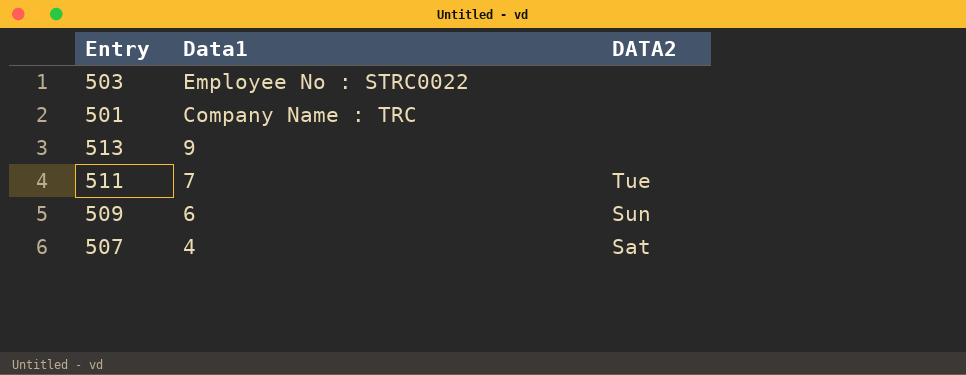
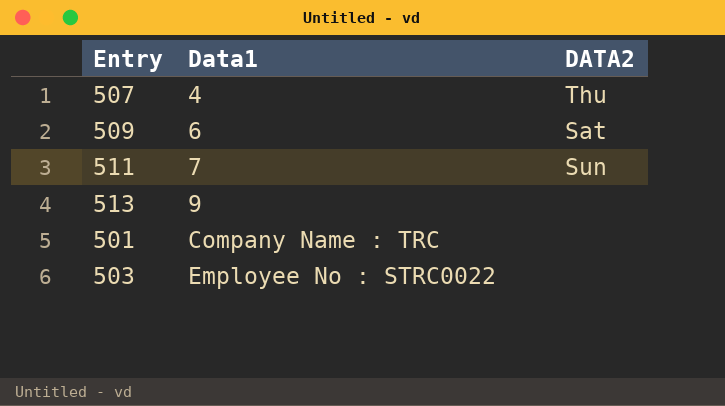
row order: Data1 descending -> Data1 ascending
507 | DATA2: Sat -> Thu
509 | DATA2: Sun -> Sat
511 | DATA2: Tue -> Sun

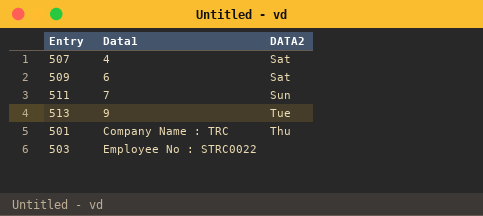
507 | DATA2: Thu -> Sat
513 | DATA2: none -> Tue
501 | DATA2: none -> Thu

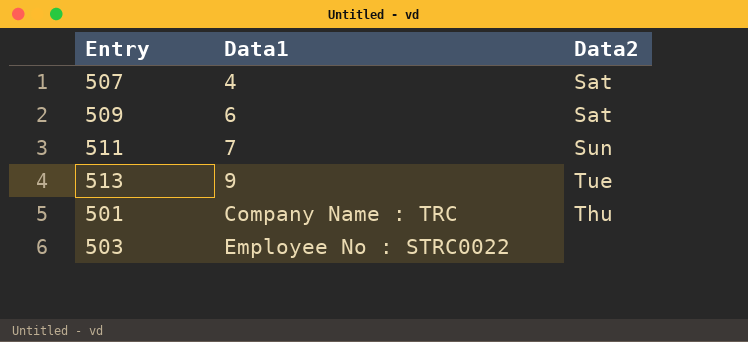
column name: DATA2 -> Data2

